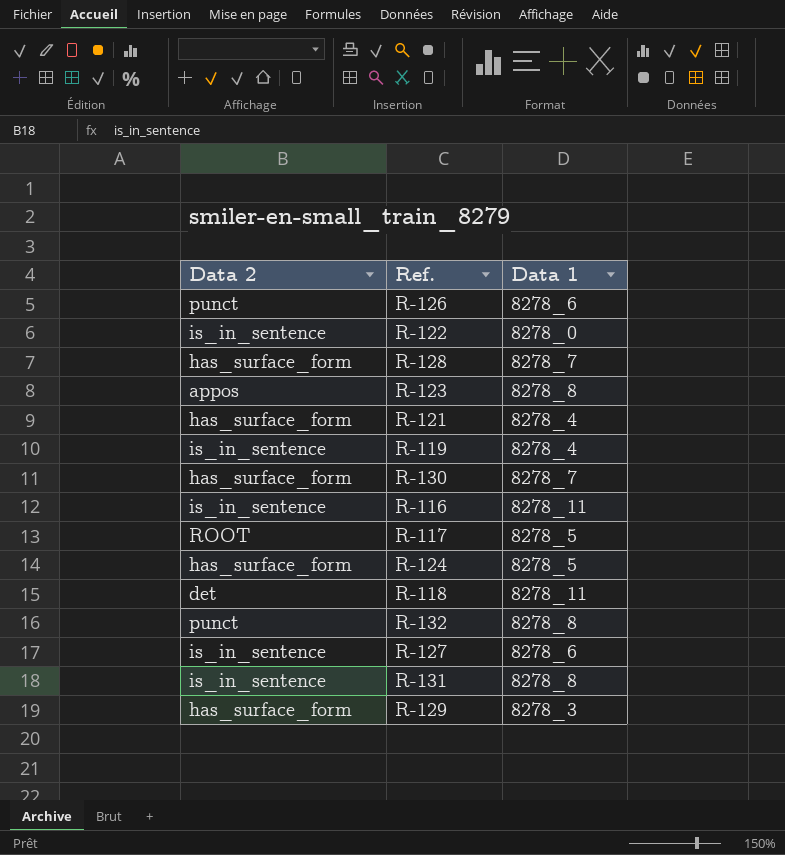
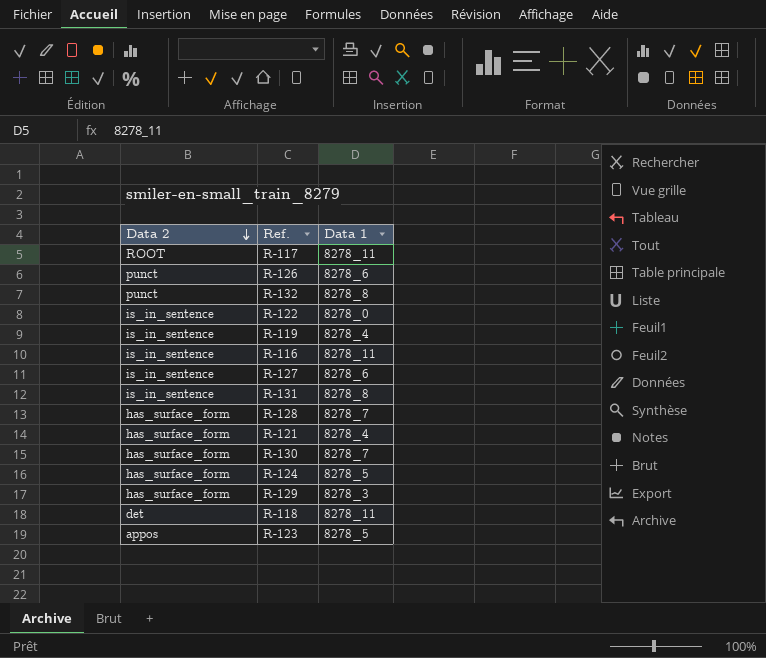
row order: none -> Data 2 descending
R-117 | Data 1: 8278_5 -> 8278_11
R-123 | Data 1: 8278_8 -> 8278_5

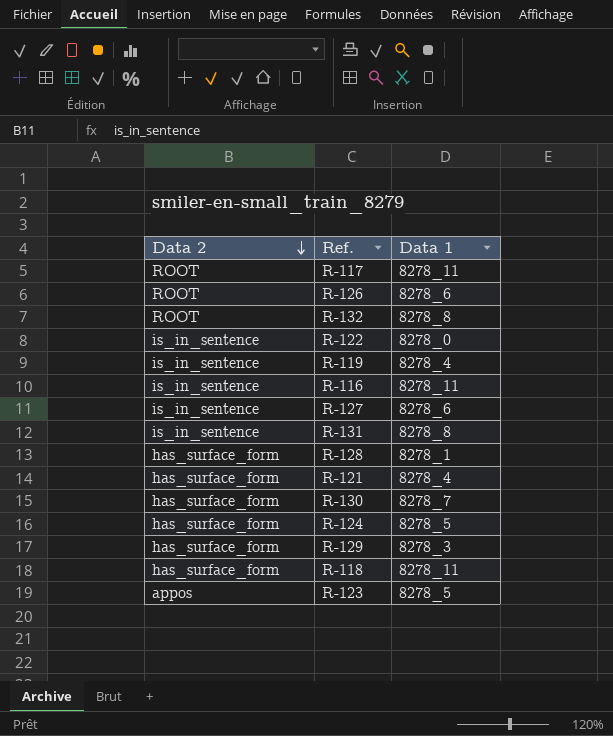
R-126 | Data 2: punct -> ROOT
R-132 | Data 2: punct -> ROOT
R-128 | Data 1: 8278_7 -> 8278_1
R-118 | Data 2: det -> has_surface_form

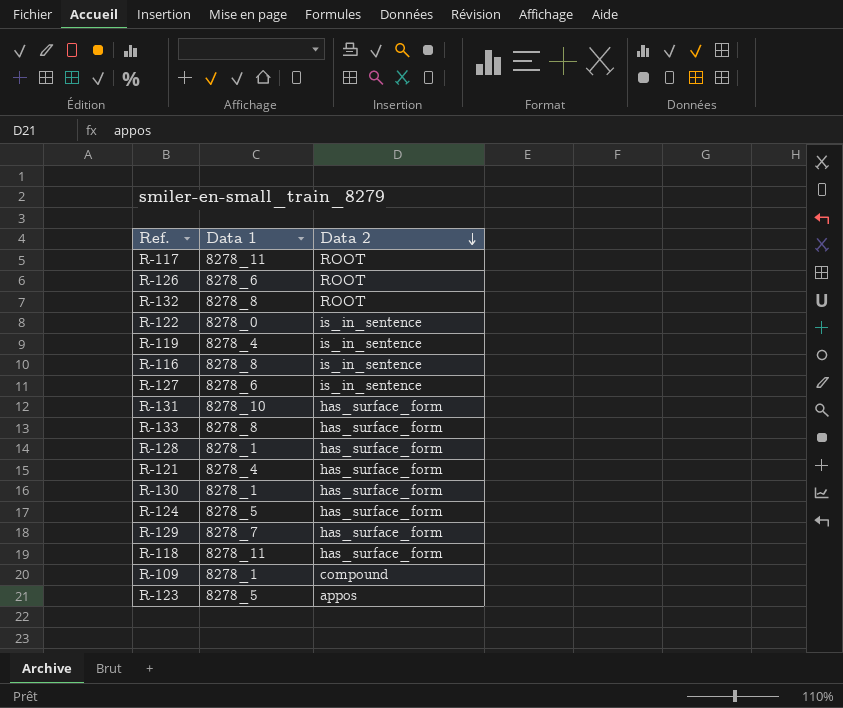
column Data 2 | position: 1 -> 3
R-116 | Data 1: 8278_11 -> 8278_8
R-131 | Data 1: 8278_8 -> 8278_10
R-131 | Data 2: is_in_sentence -> has_surface_form
row R-133: none -> 8278_8 | has_surface_form
R-130 | Data 1: 8278_7 -> 8278_1
R-129 | Data 1: 8278_3 -> 8278_7
row R-109: none -> 8278_1 | compound

